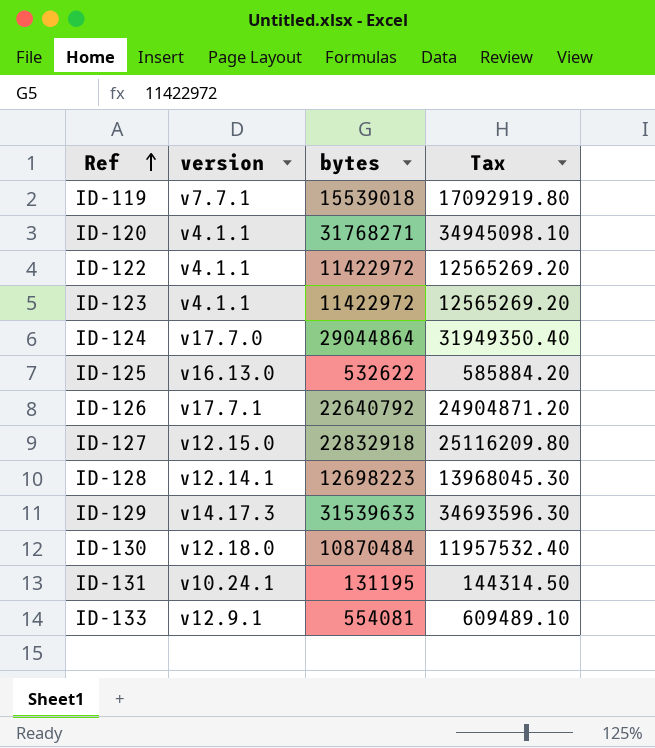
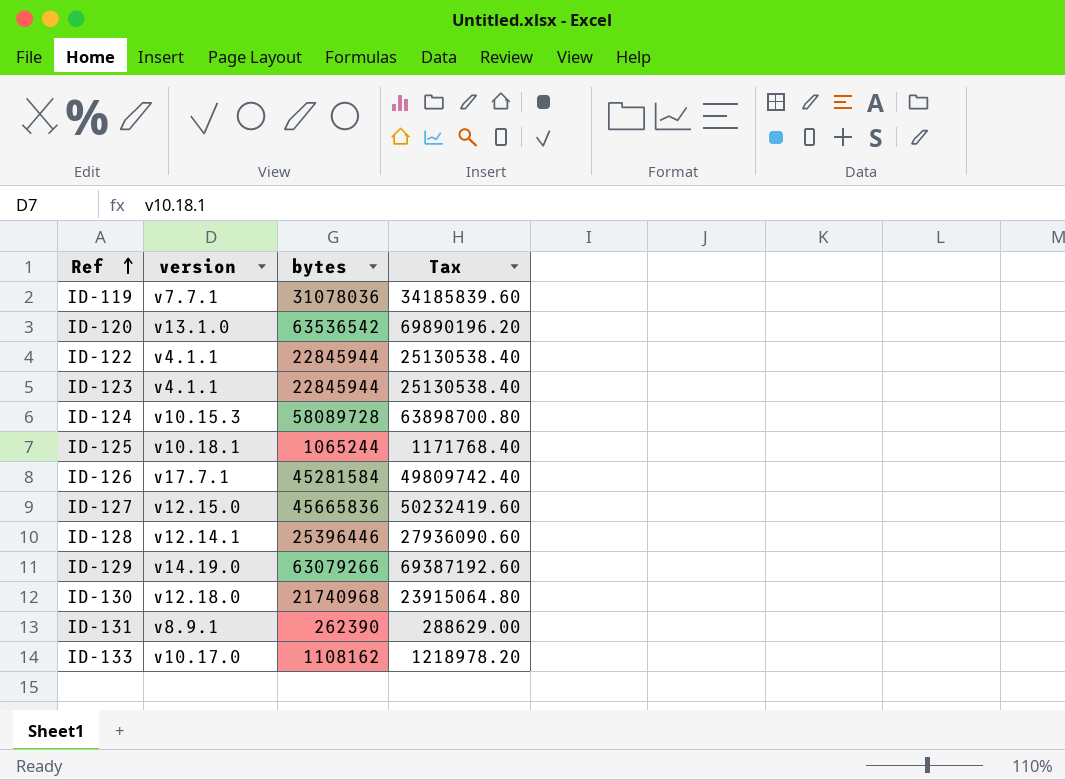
ID-119 | bytes: 15539018 -> 31078036
ID-119 | Tax: 17092919.80 -> 34185839.60
ID-120 | version: v4.1.1 -> v13.1.0
ID-120 | bytes: 31768271 -> 63536542
ID-120 | Tax: 34945098.10 -> 69890196.20
ID-122 | bytes: 11422972 -> 22845944
ID-122 | Tax: 12565269.20 -> 25130538.40
ID-123 | bytes: 11422972 -> 22845944
ID-123 | Tax: 12565269.20 -> 25130538.40
ID-124 | version: v17.7.0 -> v10.15.3
ID-124 | bytes: 29044864 -> 58089728
ID-124 | Tax: 31949350.40 -> 63898700.80
ID-125 | version: v16.13.0 -> v10.18.1
ID-125 | bytes: 532622 -> 1065244
ID-125 | Tax: 585884.20 -> 1171768.40
ID-126 | bytes: 22640792 -> 45281584
ID-126 | Tax: 24904871.20 -> 49809742.40
ID-127 | bytes: 22832918 -> 45665836
ID-127 | Tax: 25116209.80 -> 50232419.60
ID-128 | bytes: 12698223 -> 25396446
ID-128 | Tax: 13968045.30 -> 27936090.60
ID-129 | version: v14.17.3 -> v14.19.0
ID-129 | bytes: 31539633 -> 63079266
ID-129 | Tax: 34693596.30 -> 69387192.60
ID-130 | bytes: 10870484 -> 21740968
ID-130 | Tax: 11957532.40 -> 23915064.80
ID-131 | version: v10.24.1 -> v8.9.1
ID-131 | bytes: 131195 -> 262390
ID-131 | Tax: 144314.50 -> 288629.00
ID-133 | version: v12.9.1 -> v10.17.0
ID-133 | bytes: 554081 -> 1108162
ID-133 | Tax: 609489.10 -> 1218978.20

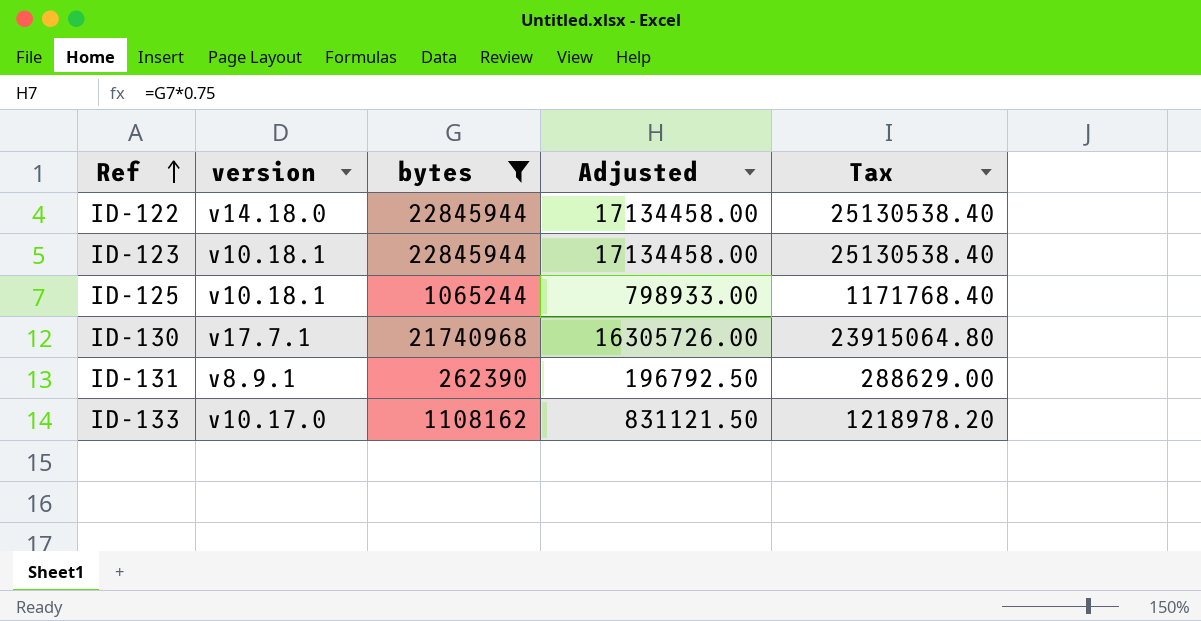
filter: none -> bytes <= 22845944
column Adjusted | formula: none -> [bytes] * 0.75
ID-122 | version: v4.1.1 -> v14.18.0
ID-123 | version: v4.1.1 -> v10.18.1
ID-130 | version: v12.18.0 -> v17.7.1

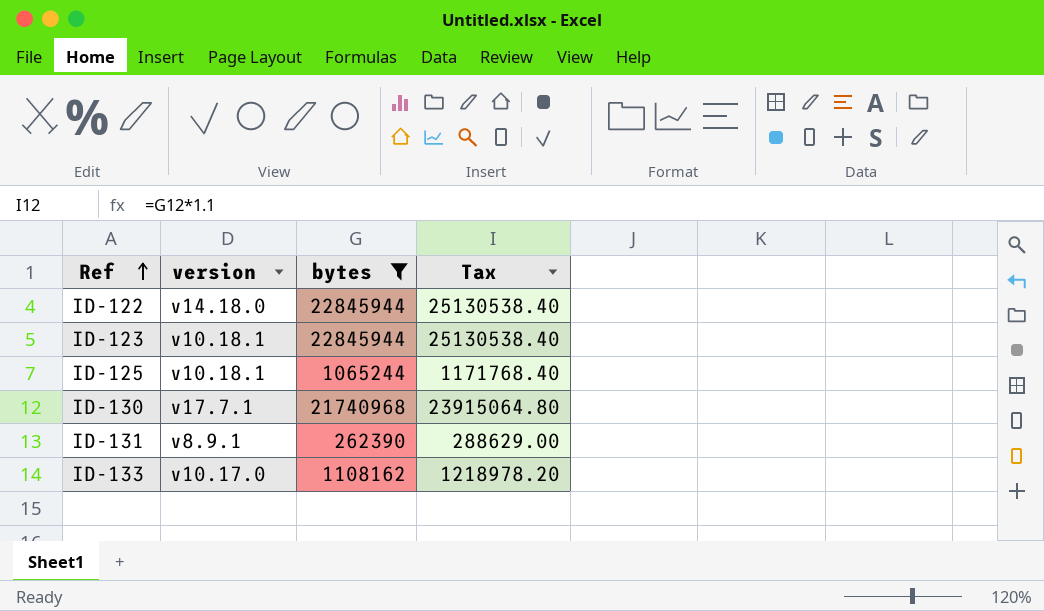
column Adjusted | formula: [bytes] * 0.75 -> none

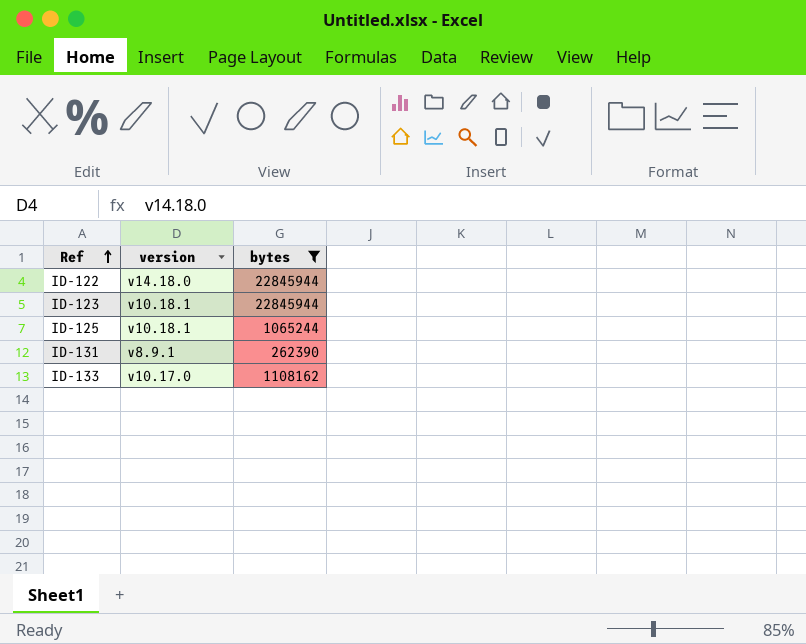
column Tax | formula: [bytes] * 1.1 -> none
row ID-130: v17.7.1 | 21740968 | 23915064.80 -> none

